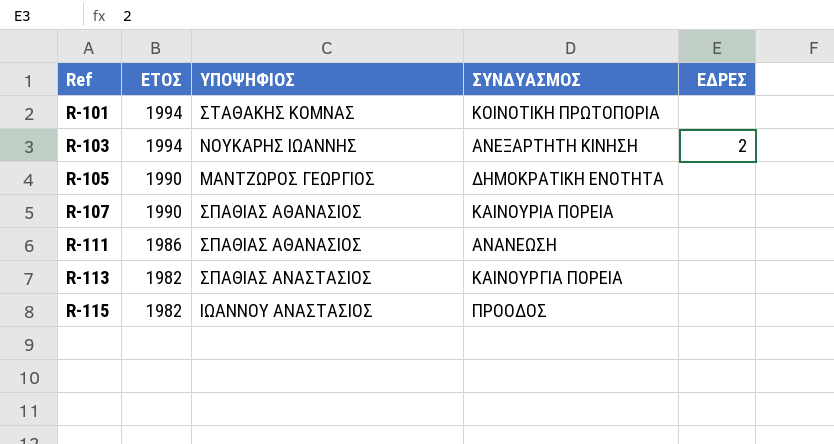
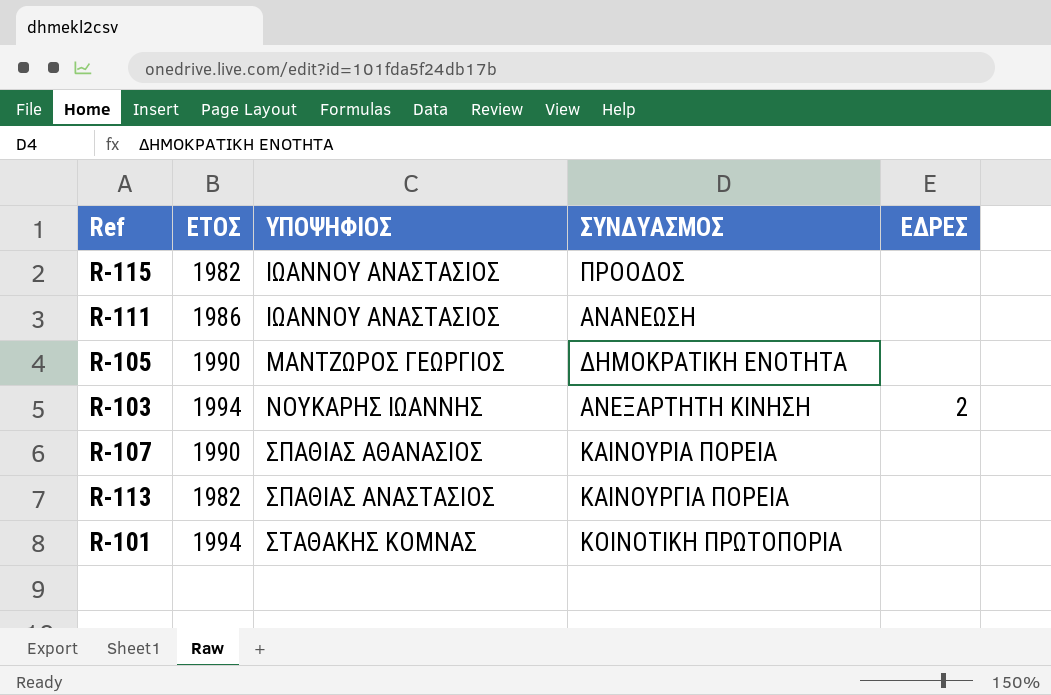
row order: Ref ascending -> ΥΠΟΨΗΦΙΟΣ ascending
R-111 | ΥΠΟΨΗΦΙΟΣ: ΣΠΑΘΙΑΣ ΑΘΑΝΑΣΙΟΣ -> ΙΩΑΝΝΟΥ ΑΝΑΣΤΑΣΙΟΣ

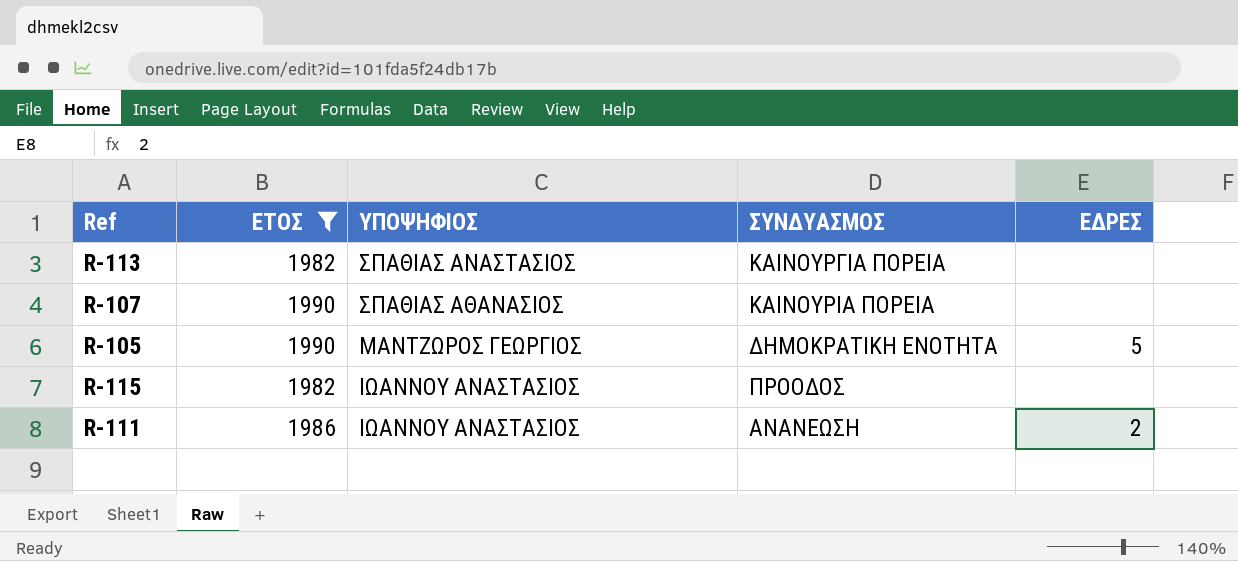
filter: none -> ΕΤΟΣ != 1994
row order: ΥΠΟΨΗΦΙΟΣ ascending -> ΥΠΟΨΗΦΙΟΣ descending
R-105 | ΕΔΡΕΣ: none -> 5
R-111 | ΕΔΡΕΣ: none -> 2

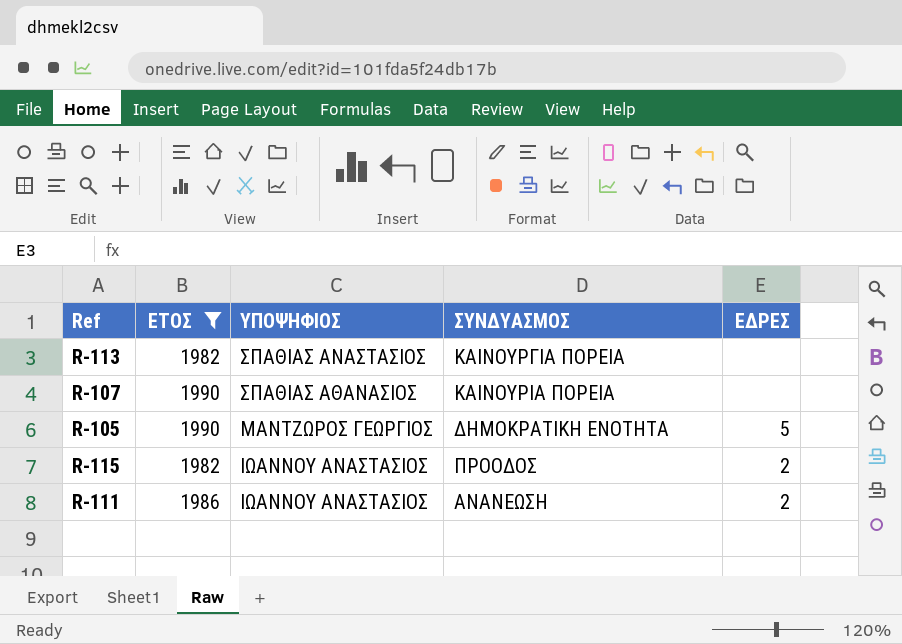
R-115 | ΕΔΡΕΣ: none -> 2

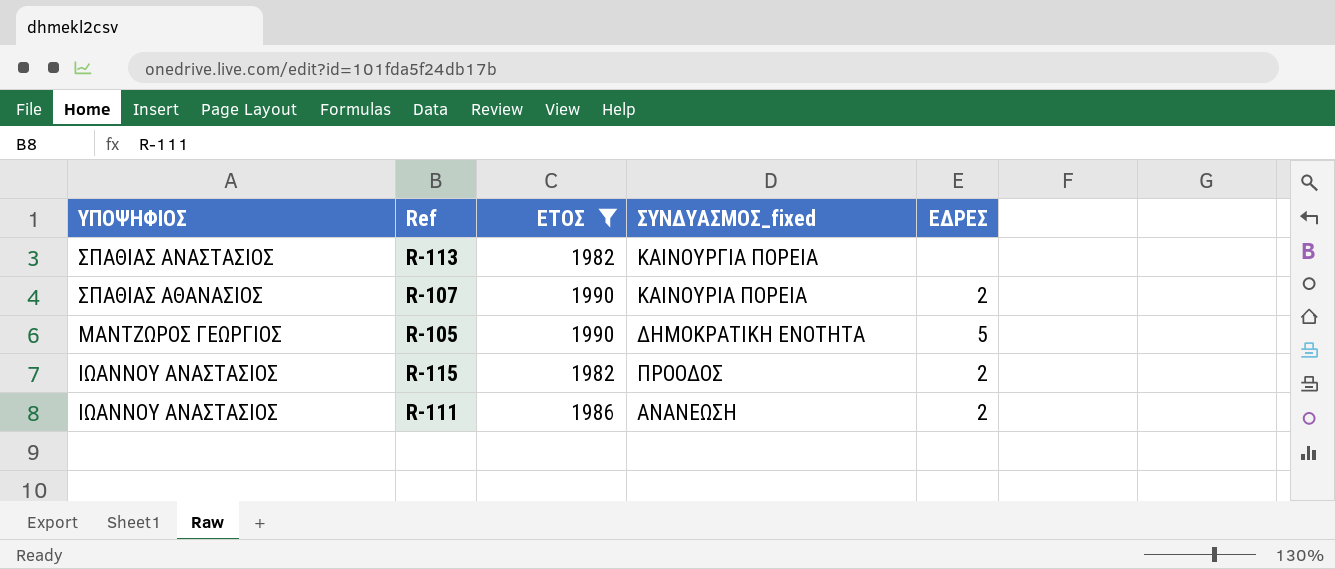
column ΥΠΟΨΗΦΙΟΣ | position: 3 -> 1
column name: ΣΥΝΔΥΑΣΜΟΣ -> ΣΥΝΔΥΑΣΜΟΣ_fixed
R-107 | ΕΔΡΕΣ: none -> 2

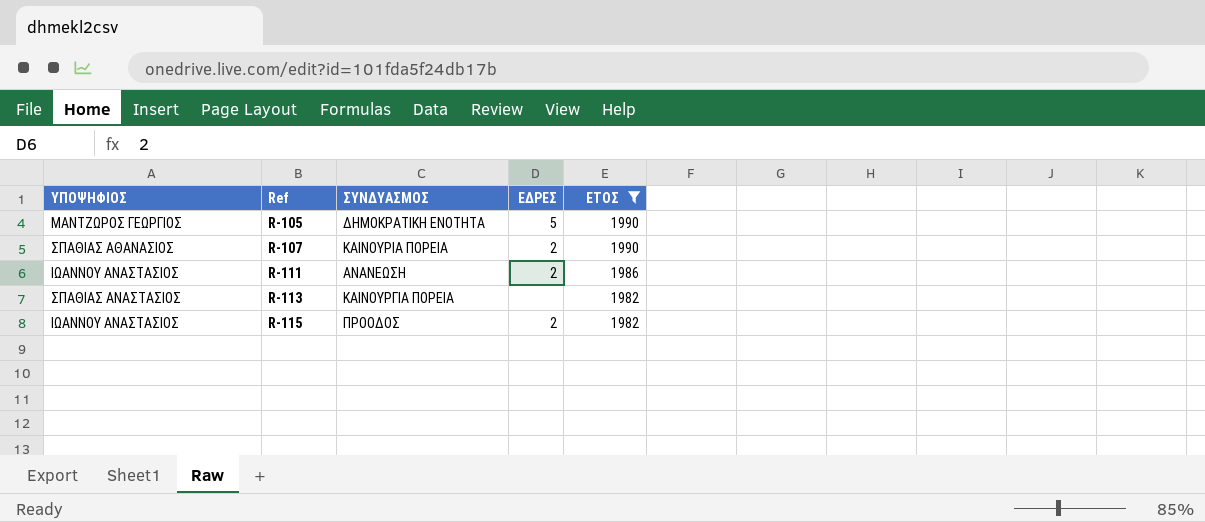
row order: ΥΠΟΨΗΦΙΟΣ descending -> Ref ascending
column name: ΣΥΝΔΥΑΣΜΟΣ_fixed -> ΣΥΝΔΥΑΣΜΟΣ
column ΕΤΟΣ | position: 3 -> 5

